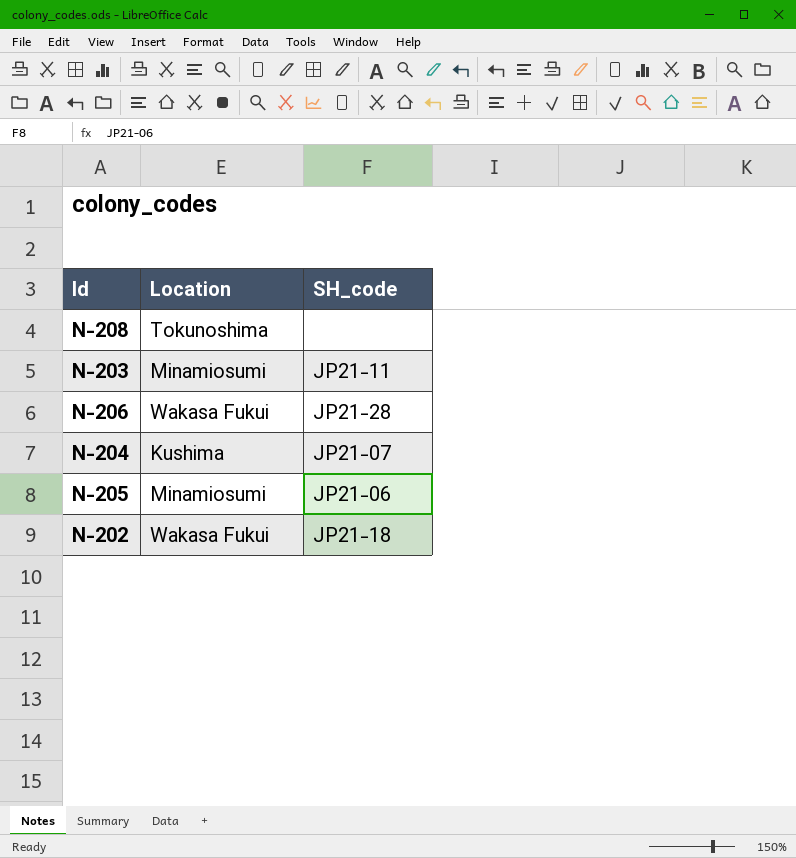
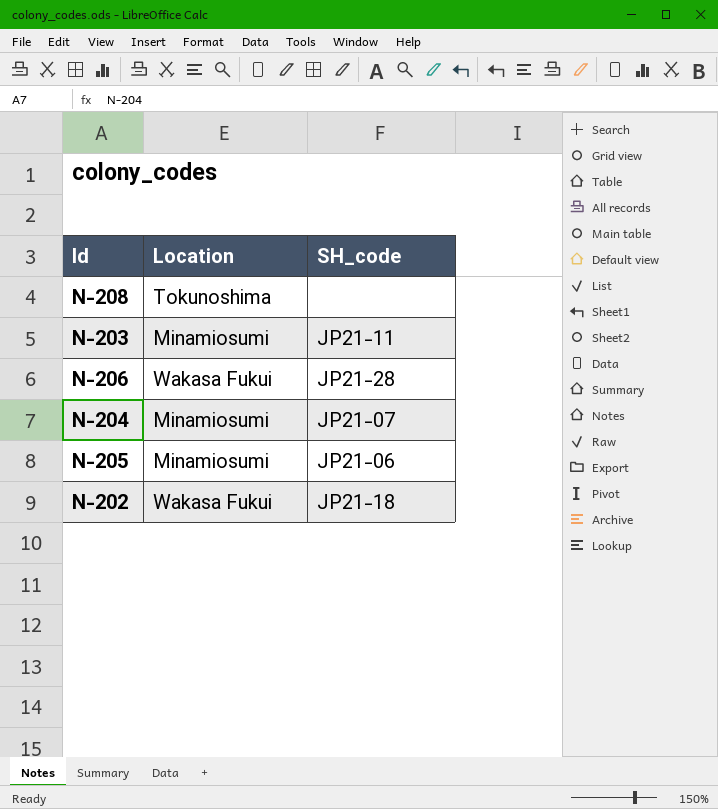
N-204 | Location: Kushima -> Minamiosumi

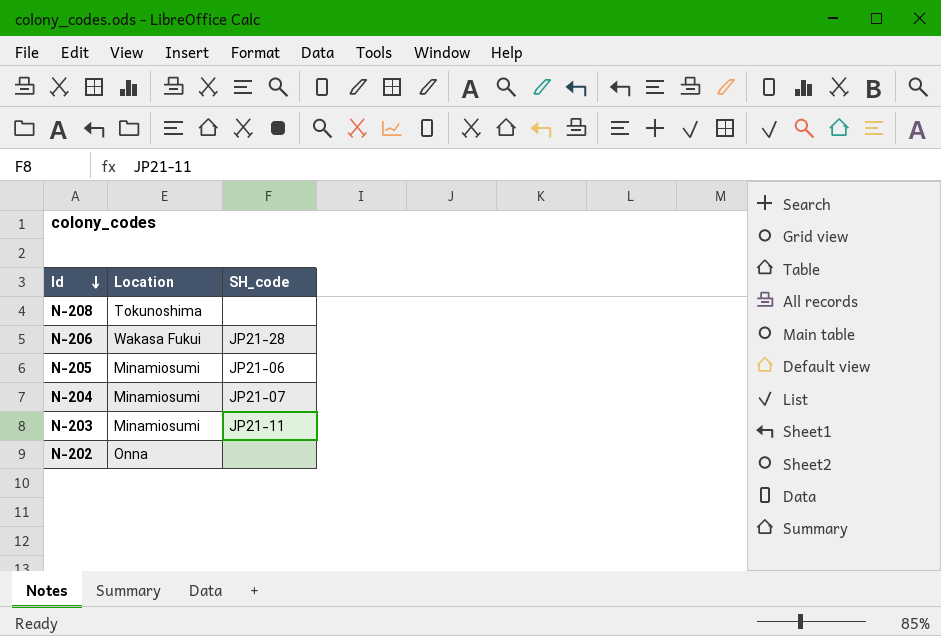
row order: none -> Id descending
N-202 | Location: Wakasa Fukui -> Onna
N-202 | SH_code: JP21-18 -> none

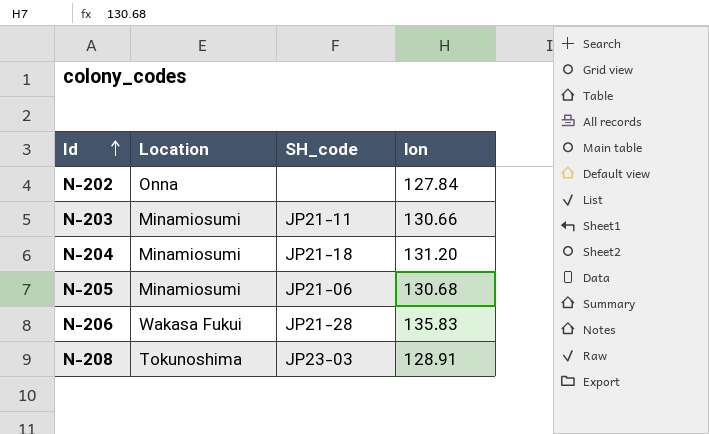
row order: Id descending -> Id ascending
column lon | position: none -> 4
N-204 | SH_code: JP21-07 -> JP21-18
N-208 | SH_code: none -> JP23-03

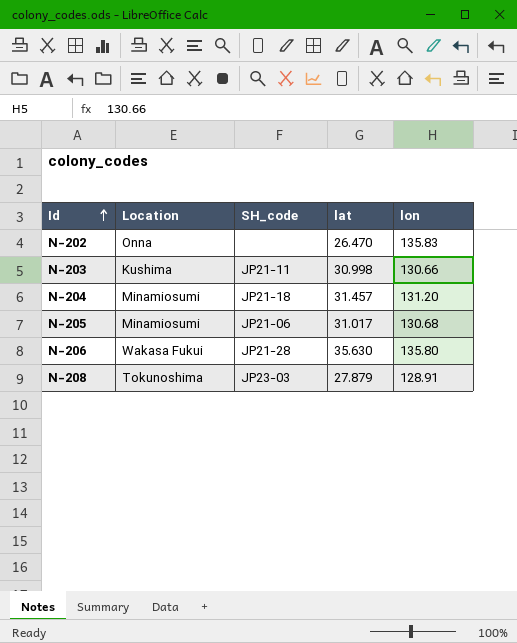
column lat | position: none -> 4
N-202 | lon: 127.84 -> 135.83
N-203 | Location: Minamiosumi -> Kushima
N-206 | lon: 135.83 -> 135.80

